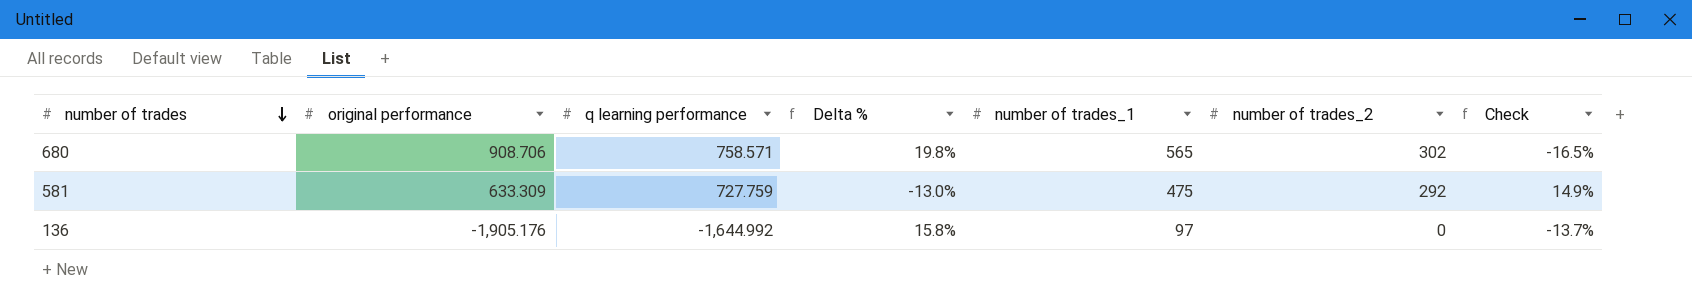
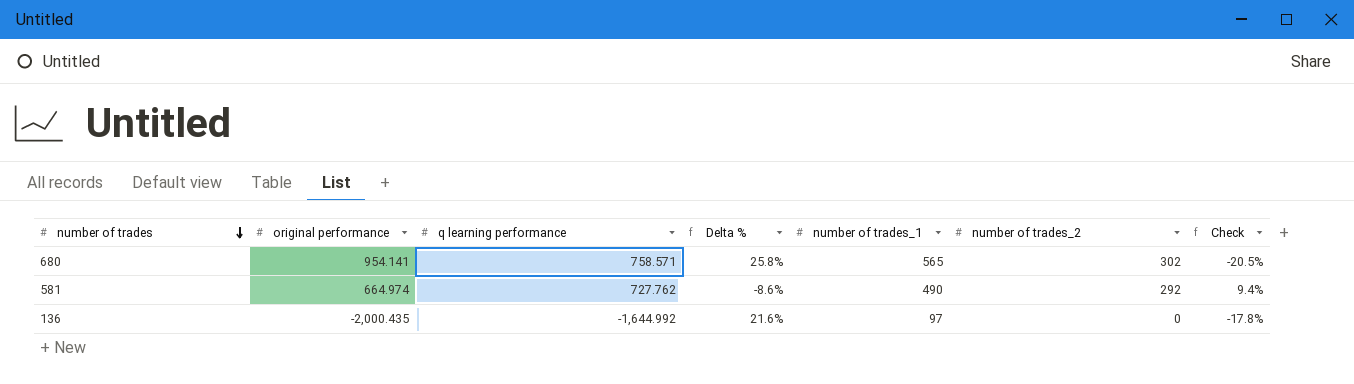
680 | original performance: 908.706 -> 954.141
680 | Delta %: 19.8% -> 25.8%
680 | Check: -16.5% -> -20.5%
581 | original performance: 633.309 -> 664.974
581 | q learning performance: 727.759 -> 727.762
581 | Delta %: -13.0% -> -8.6%
581 | number of trades_1: 475 -> 490
581 | Check: 14.9% -> 9.4%
136 | original performance: -1,905.176 -> -2,000.435
136 | Delta %: 15.8% -> 21.6%
136 | Check: -13.7% -> -17.8%

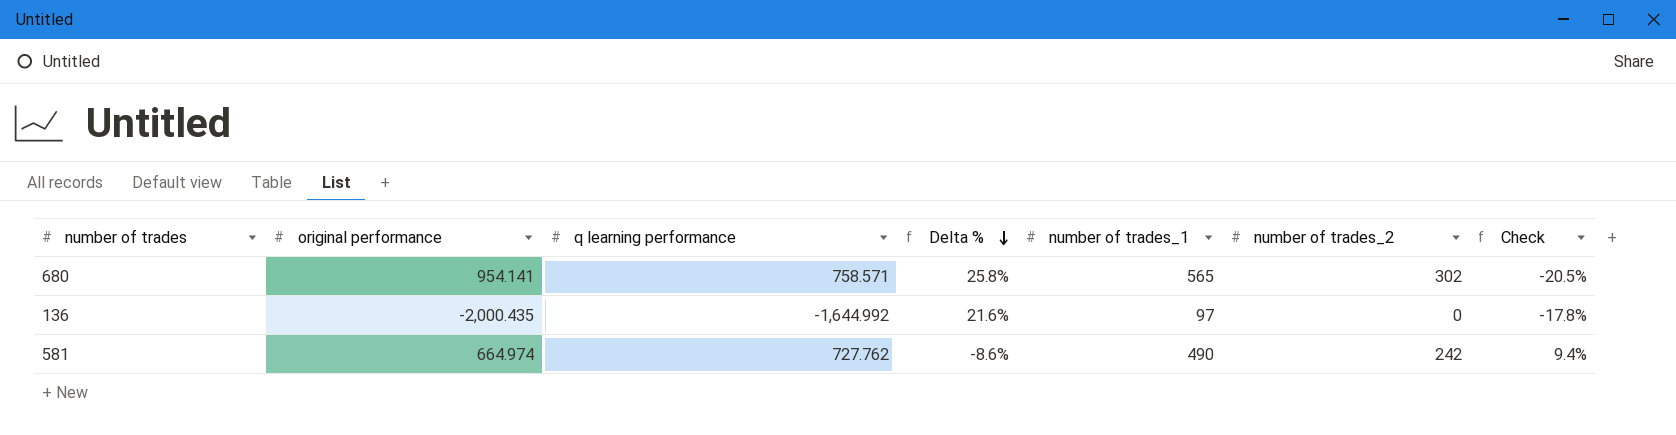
row order: number of trades descending -> Delta % descending
581 | number of trades_2: 292 -> 242

